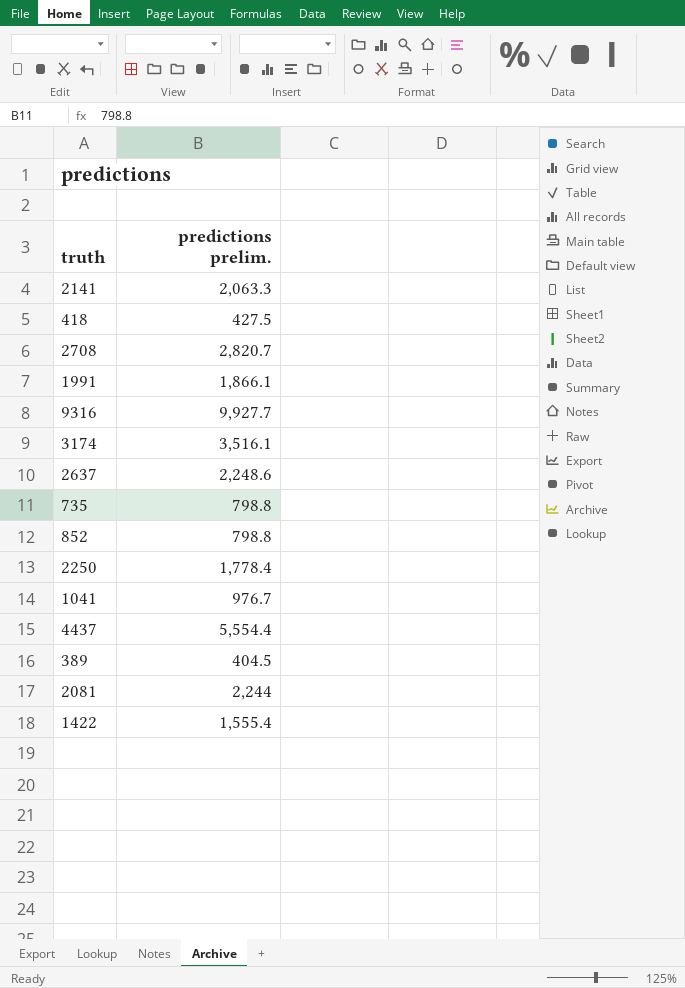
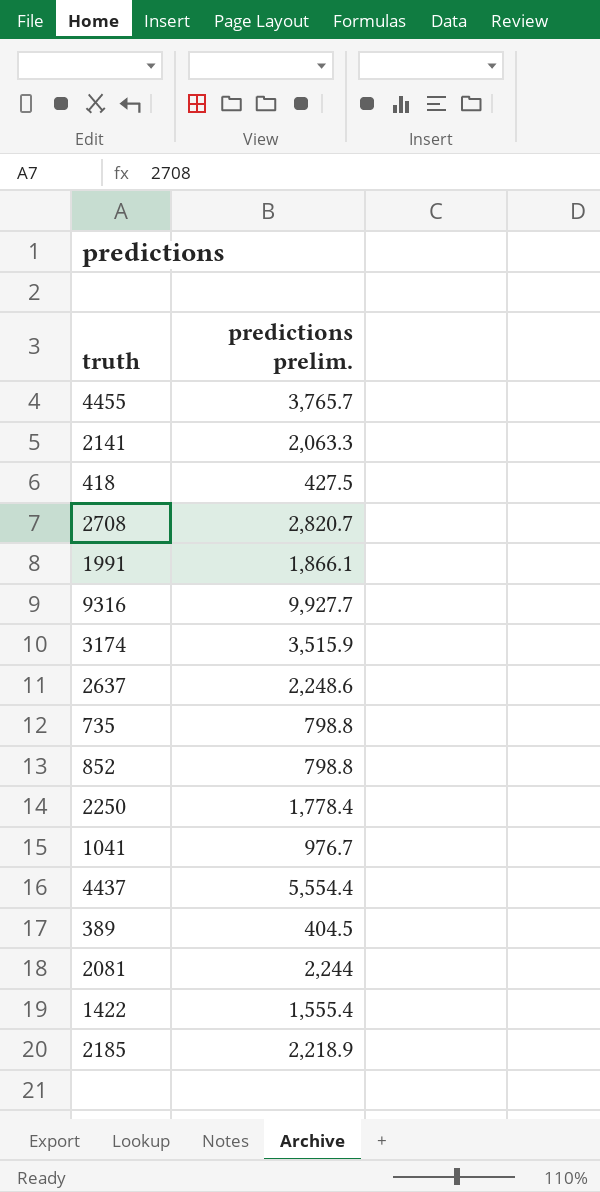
row 4455: none -> 3,765.7
3174 | predictions prelim.: 3,516.1 -> 3,515.9
row 2185: none -> 2,218.9

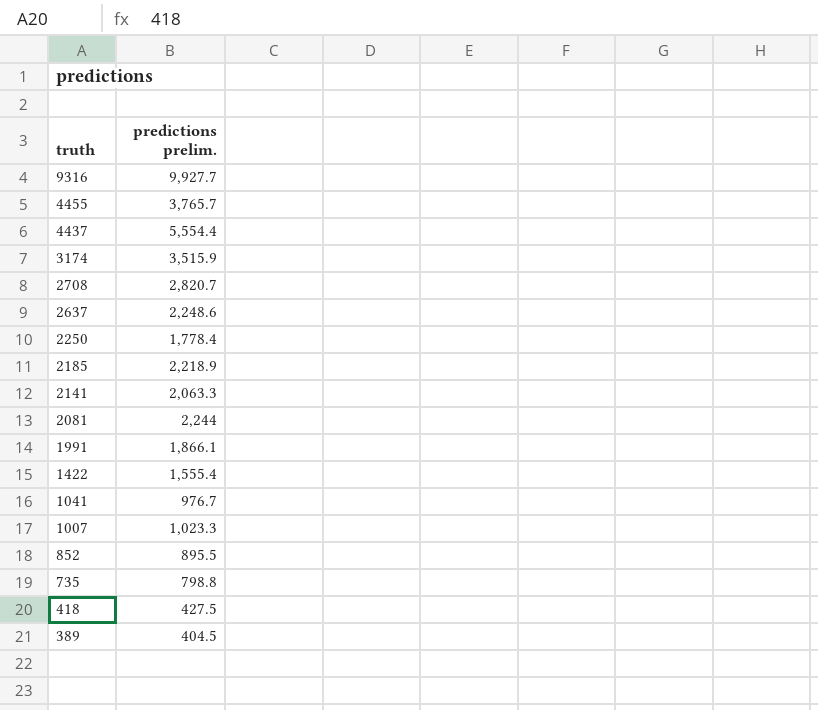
row order: none -> truth descending
row 1007: none -> 1,023.3
852 | predictions prelim.: 798.8 -> 895.5

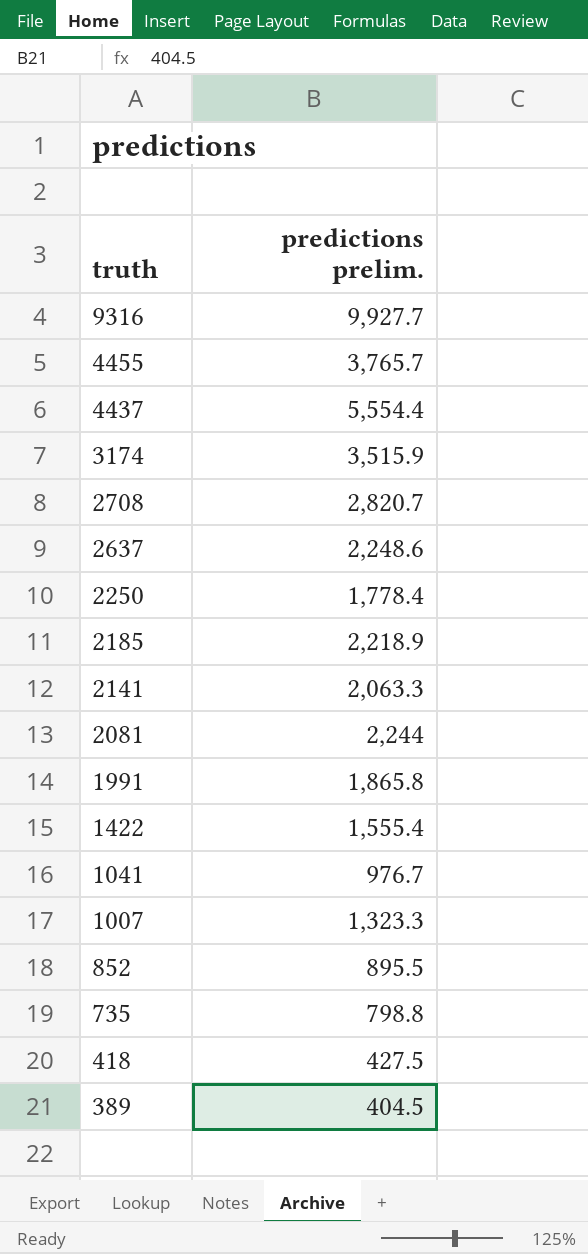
1991 | predictions prelim.: 1,866.1 -> 1,865.8
1007 | predictions prelim.: 1,023.3 -> 1,323.3

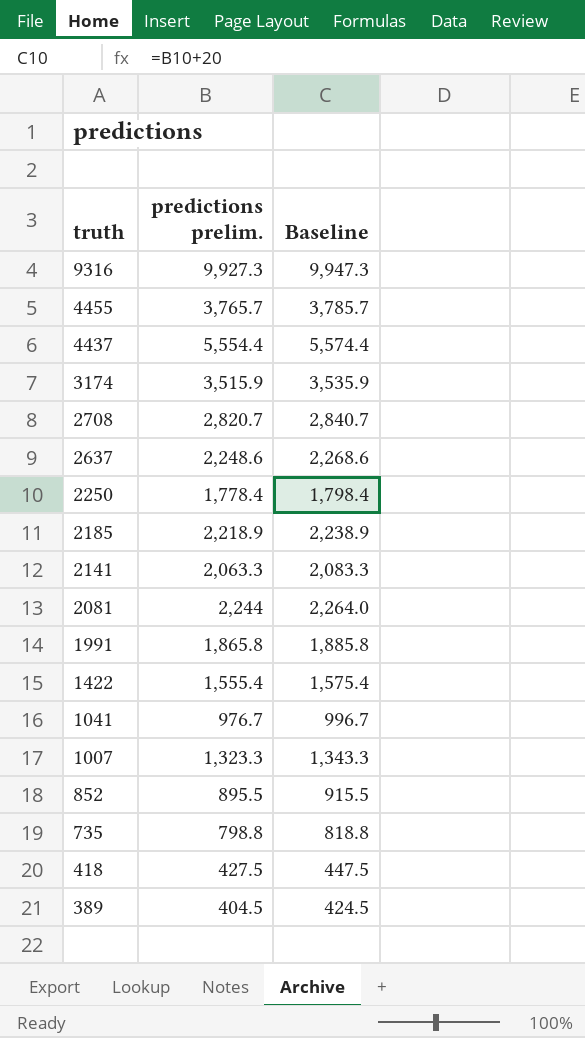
column Baseline | formula: none -> [predictions prelim.] + 20
9316 | predictions prelim.: 9,927.7 -> 9,927.3

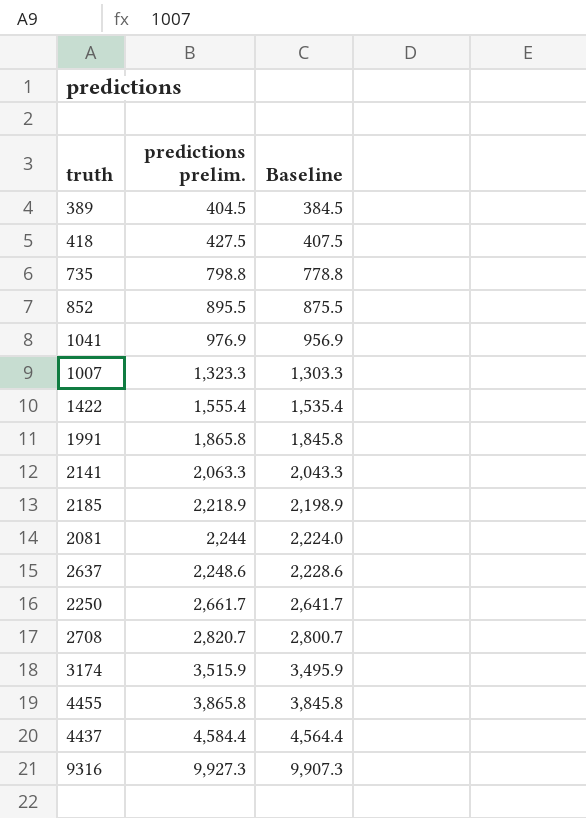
row order: truth descending -> predictions prelim. ascending
column Baseline | formula: [predictions prelim.] + 20 -> [predictions prelim.] - 20
1041 | predictions prelim.: 976.7 -> 976.9
2250 | predictions prelim.: 1,778.4 -> 2,661.7
4455 | predictions prelim.: 3,765.7 -> 3,865.8
4437 | predictions prelim.: 5,554.4 -> 4,584.4

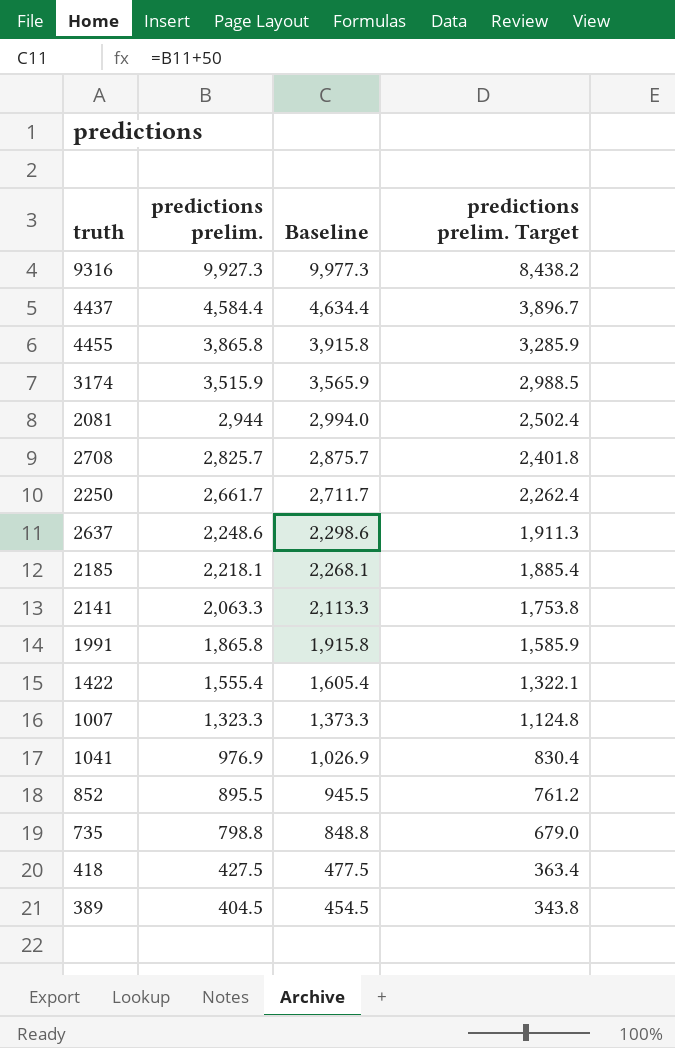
row order: predictions prelim. ascending -> predictions prelim. descending
column Baseline | formula: [predictions prelim.] - 20 -> [predictions prelim.] + 50
column predictions prelim. Target | formula: none -> [predictions prelim.] * 0.85
2081 | predictions prelim.: 2,244 -> 2,944
2708 | predictions prelim.: 2,820.7 -> 2,825.7
2185 | predictions prelim.: 2,218.9 -> 2,218.1

